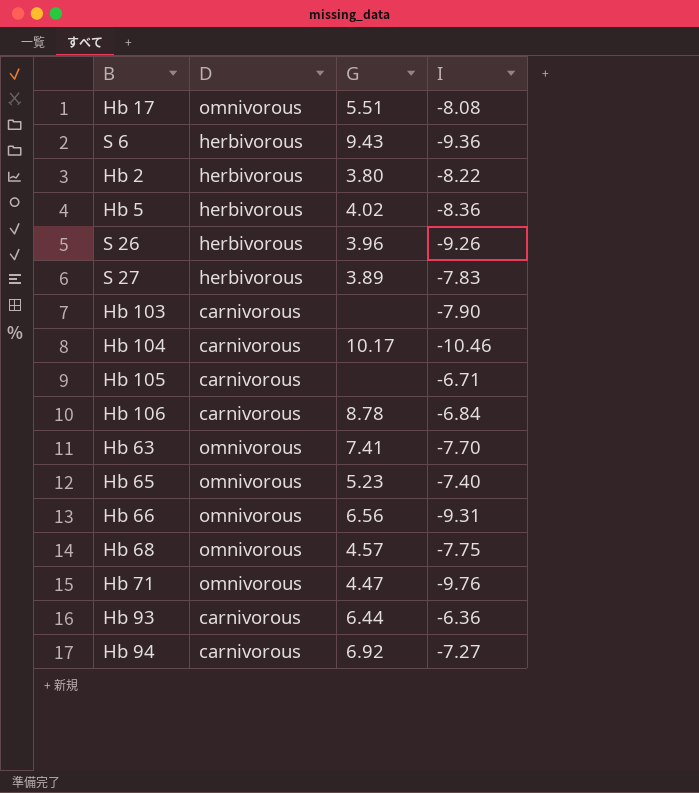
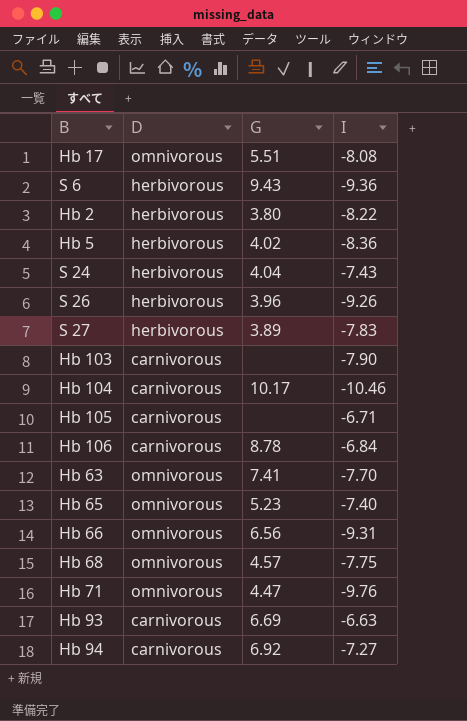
row S 24: none -> herbivorous | 4.04 | -7.43
Hb 93 | G: 6.44 -> 6.69
Hb 93 | I: -6.36 -> -6.63

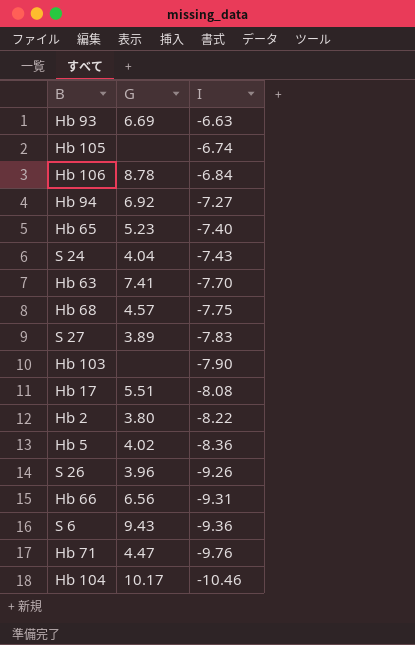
row order: none -> I descending
column D | position: 2 -> none
Hb 105 | I: -6.71 -> -6.74

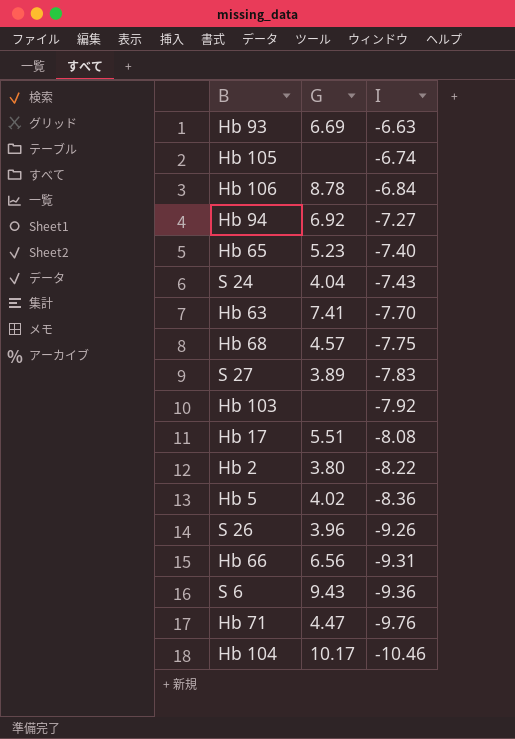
Hb 103 | I: -7.90 -> -7.92

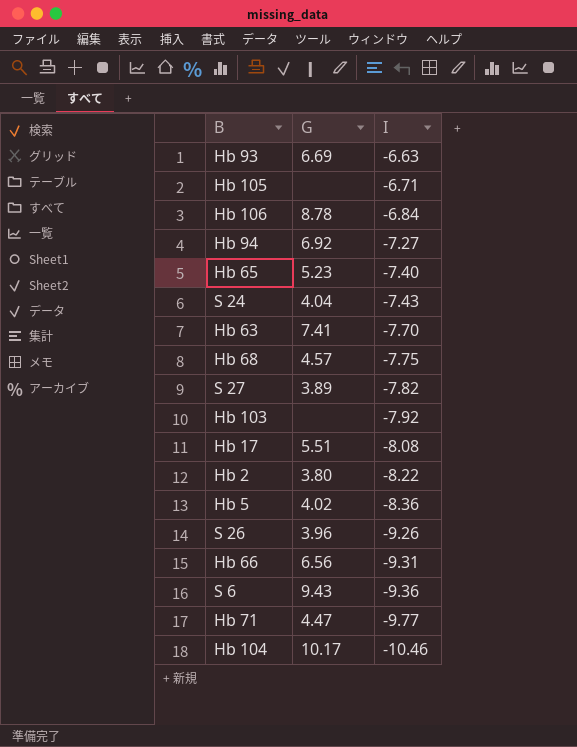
Hb 105 | I: -6.74 -> -6.71
S 27 | I: -7.83 -> -7.82
Hb 71 | I: -9.76 -> -9.77

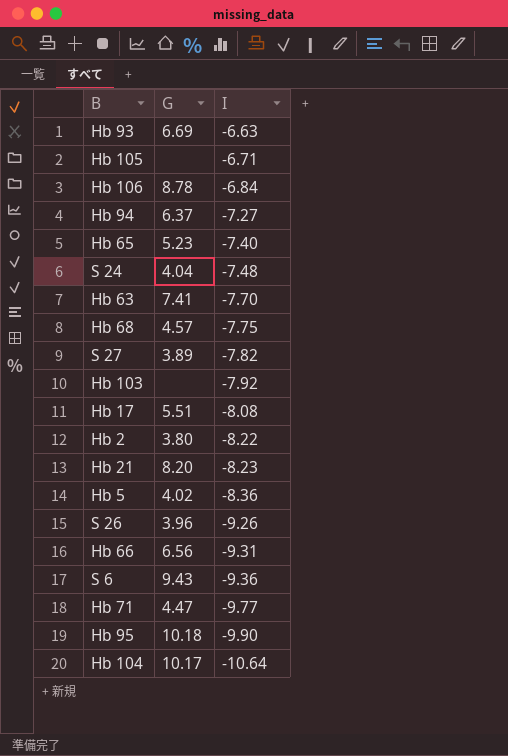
Hb 94 | G: 6.92 -> 6.37
S 24 | I: -7.43 -> -7.48
row Hb 21: none -> 8.20 | -8.23
row Hb 95: none -> 10.18 | -9.90
Hb 104 | I: -10.46 -> -10.64

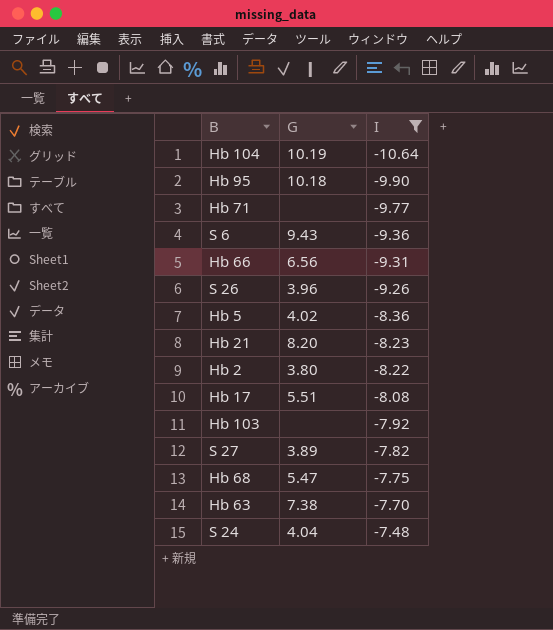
filter: none -> I <= -7.48
row order: I descending -> I ascending
Hb 104 | G: 10.17 -> 10.19
Hb 71 | G: 4.47 -> none
Hb 68 | G: 4.57 -> 5.47
Hb 63 | G: 7.41 -> 7.38

